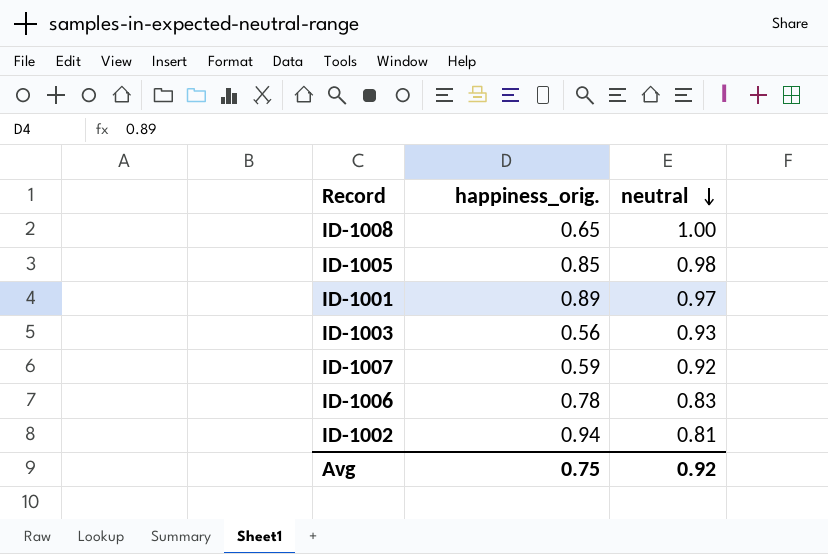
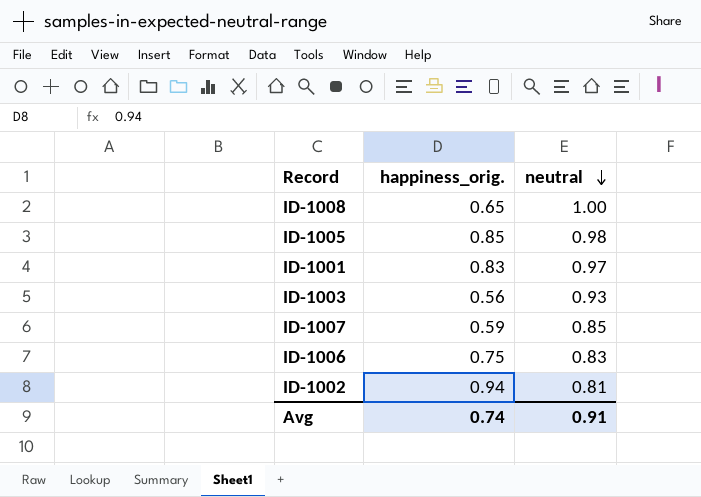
ID-1001 | happiness_orig.: 0.89 -> 0.83
ID-1007 | neutral: 0.92 -> 0.85
ID-1006 | happiness_orig.: 0.78 -> 0.75
Avg | happiness_orig.: 0.75 -> 0.74
Avg | neutral: 0.92 -> 0.91

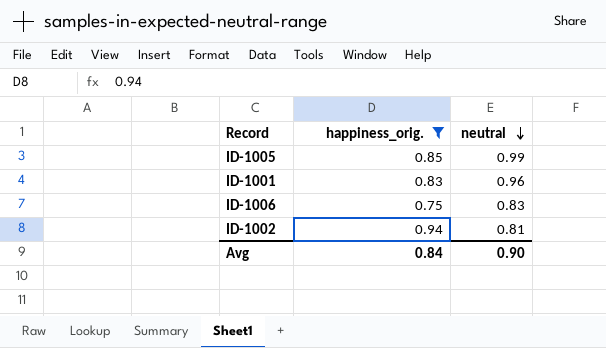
filter: none -> happiness_orig. >= 0.75
ID-1005 | neutral: 0.98 -> 0.99
ID-1001 | neutral: 0.97 -> 0.96
Avg | happiness_orig.: 0.74 -> 0.84
Avg | neutral: 0.91 -> 0.90

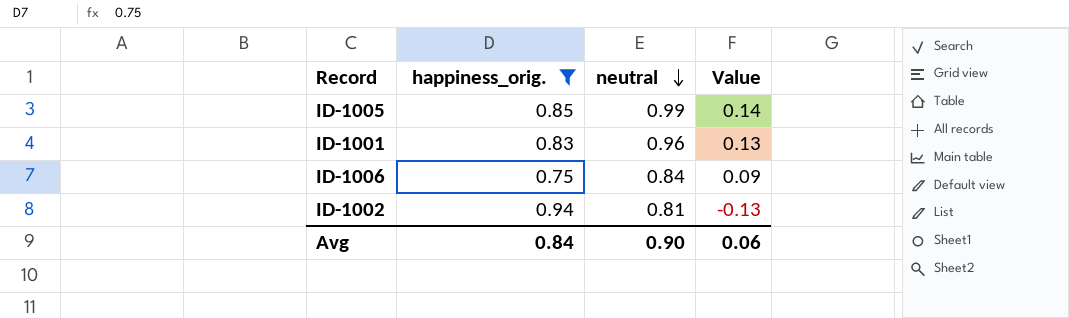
column Value | formula: none -> [neutral] - [happiness_orig.]
ID-1006 | neutral: 0.83 -> 0.84

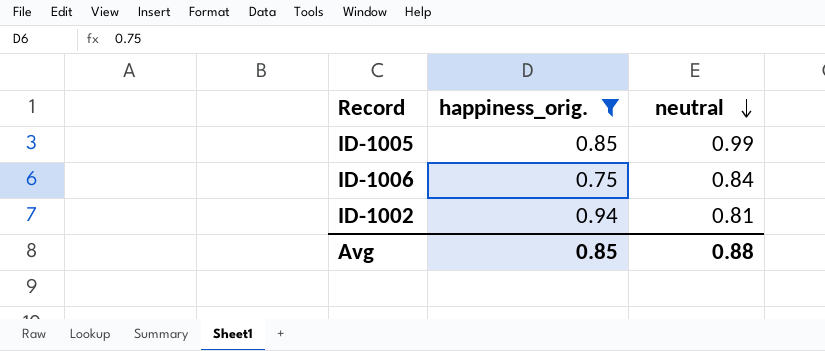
column Value | formula: [neutral] - [happiness_orig.] -> none
row ID-1001: 0.83 | 0.96 | 0.13 -> none
Avg | happiness_orig.: 0.84 -> 0.85
Avg | neutral: 0.90 -> 0.88

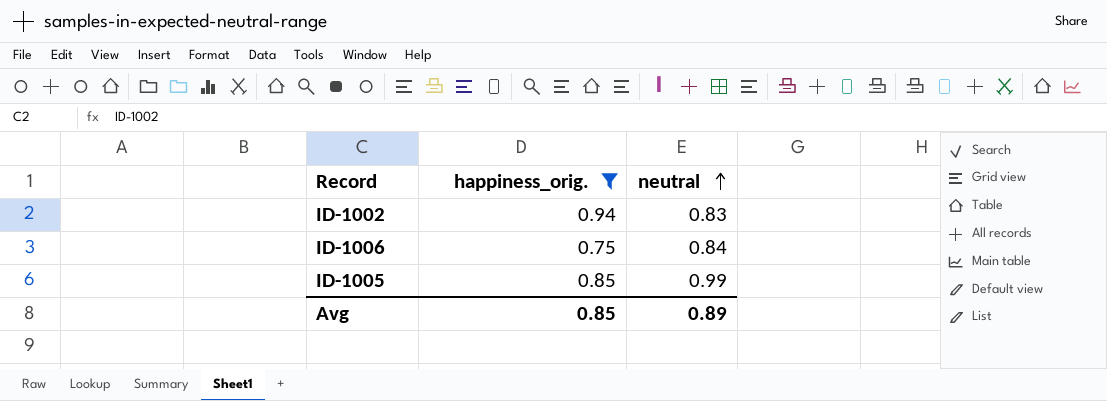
row order: neutral descending -> neutral ascending
ID-1002 | neutral: 0.81 -> 0.83
Avg | neutral: 0.88 -> 0.89

